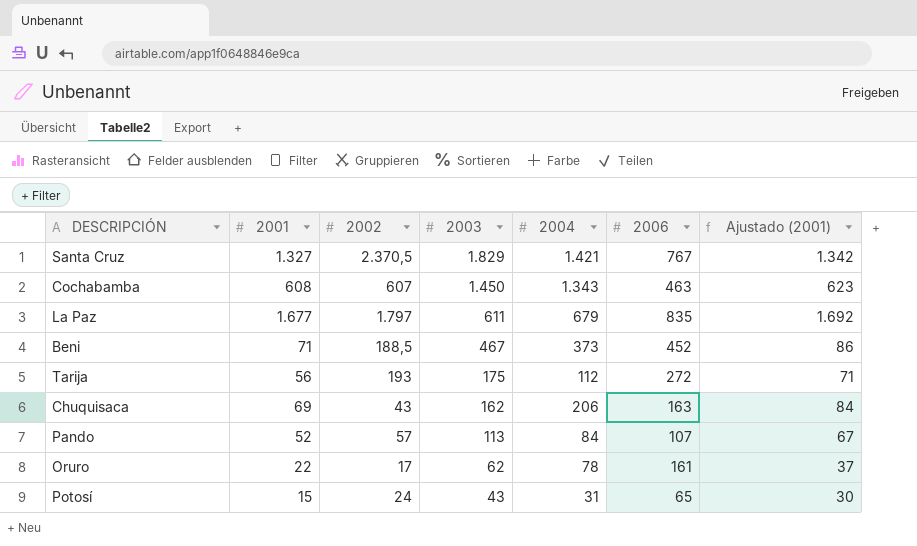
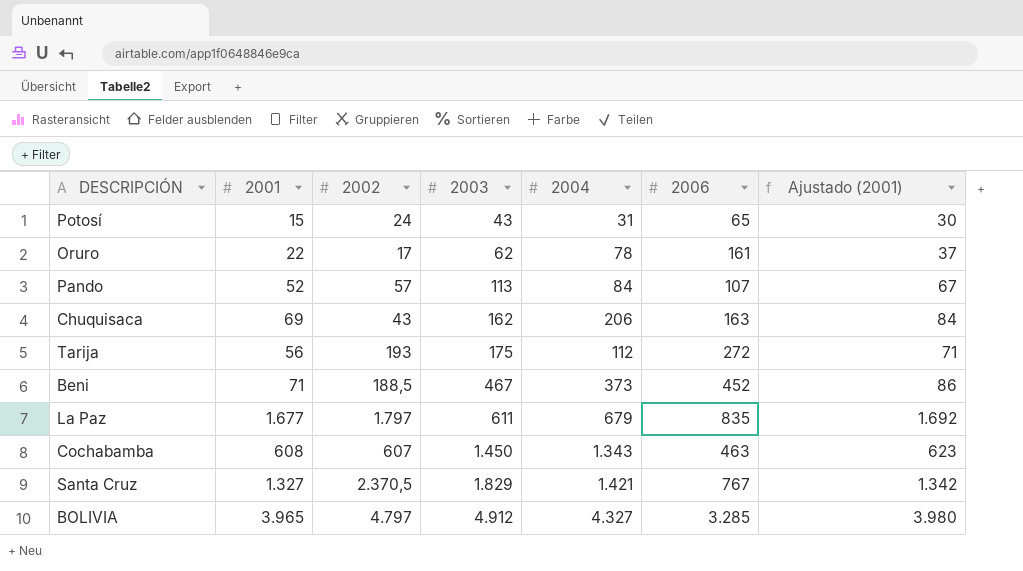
row order: 2003 descending -> 2003 ascending
row BOLIVIA: none -> 3.965 | 4.797 | 4.912 | 4.327 | 3.285 | 3.980

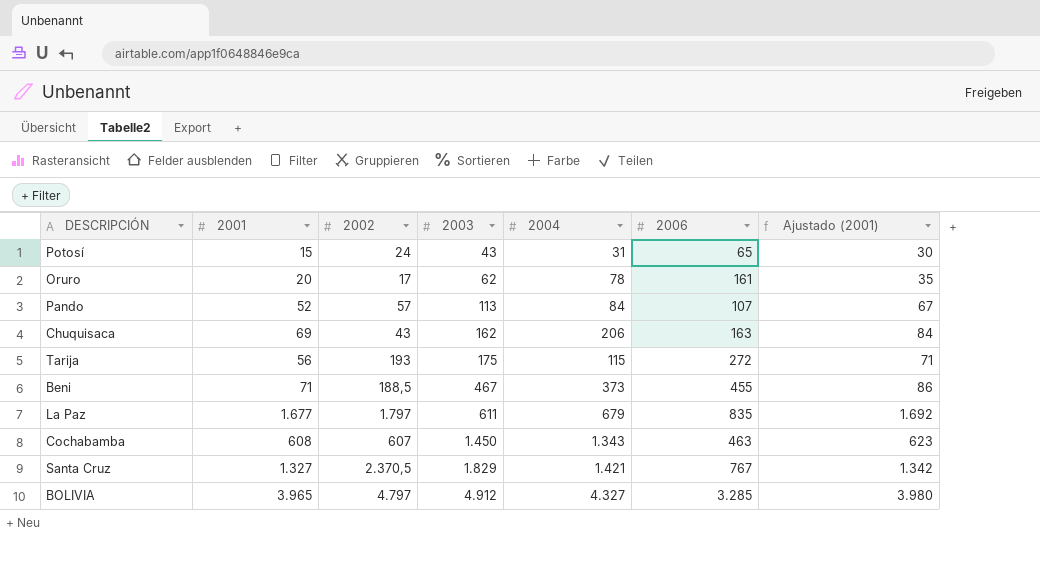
Oruro | 2001: 22 -> 20
Oruro | Ajustado (2001): 37 -> 35
Tarija | 2004: 112 -> 115
Beni | 2006: 452 -> 455

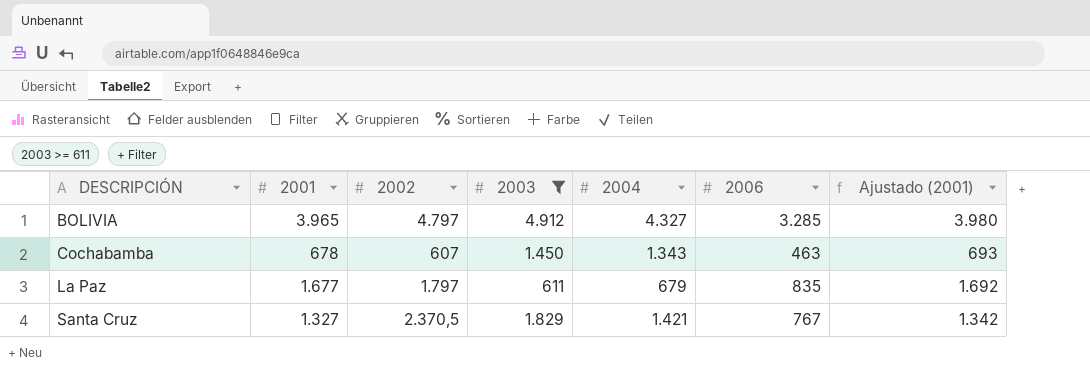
filter: none -> 2003 >= 611
row order: 2003 ascending -> DESCRIPCIÓN ascending
Cochabamba | 2001: 608 -> 678
Cochabamba | Ajustado (2001): 623 -> 693

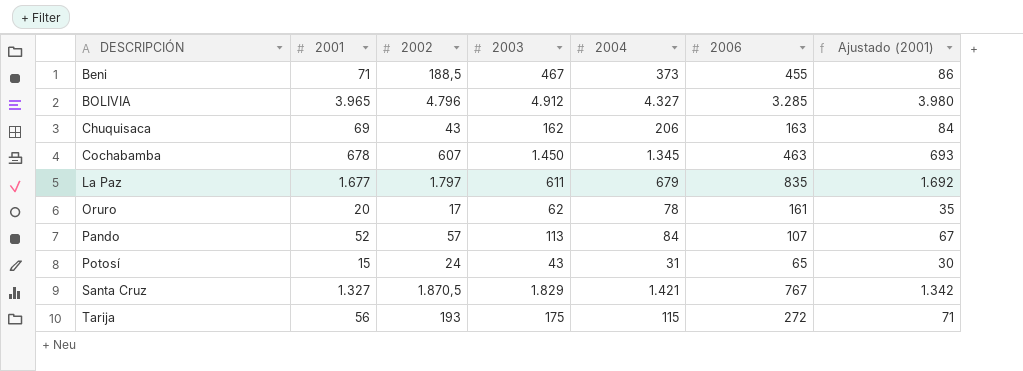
filter: 2003 >= 611 -> none
BOLIVIA | 2002: 4.797 -> 4.796
Cochabamba | 2004: 1.343 -> 1.345
Santa Cruz | 2002: 2.370,5 -> 1.870,5

